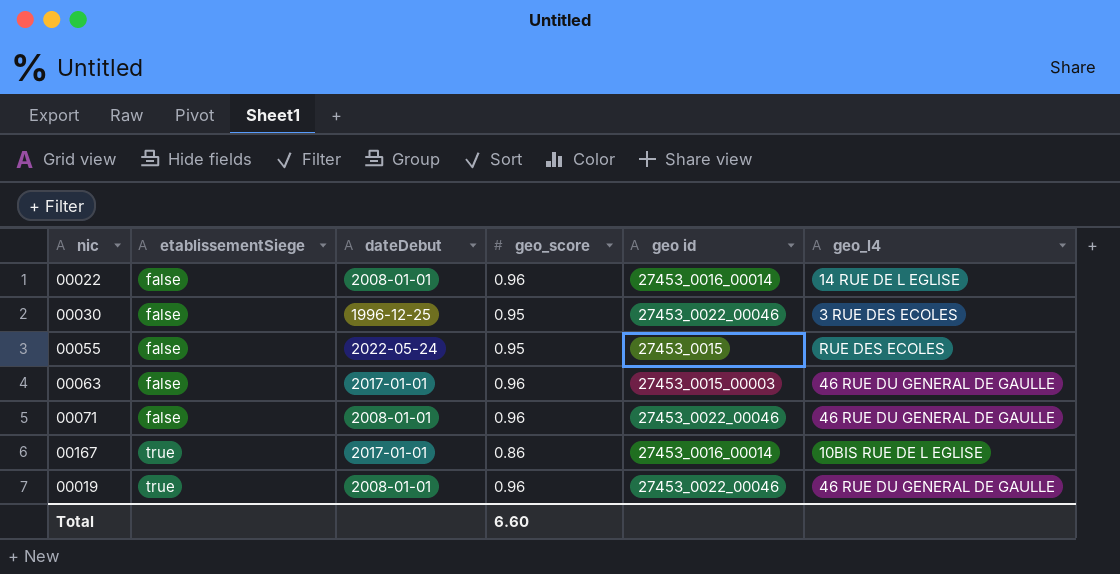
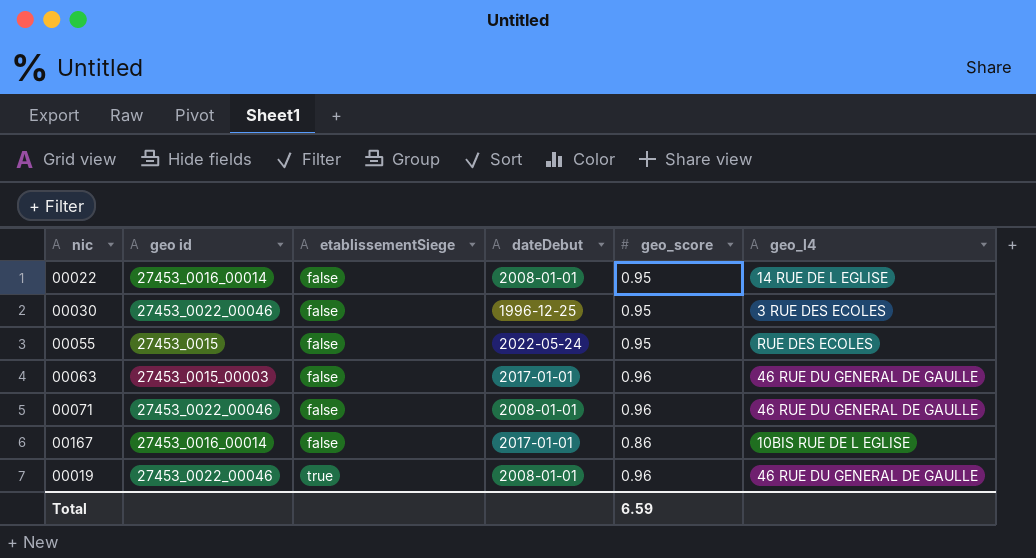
column geo id | position: 5 -> 2
00022 | geo_score: 0.96 -> 0.95
00167 | etablissementSiege: true -> false
Total | geo_score: 6.60 -> 6.59

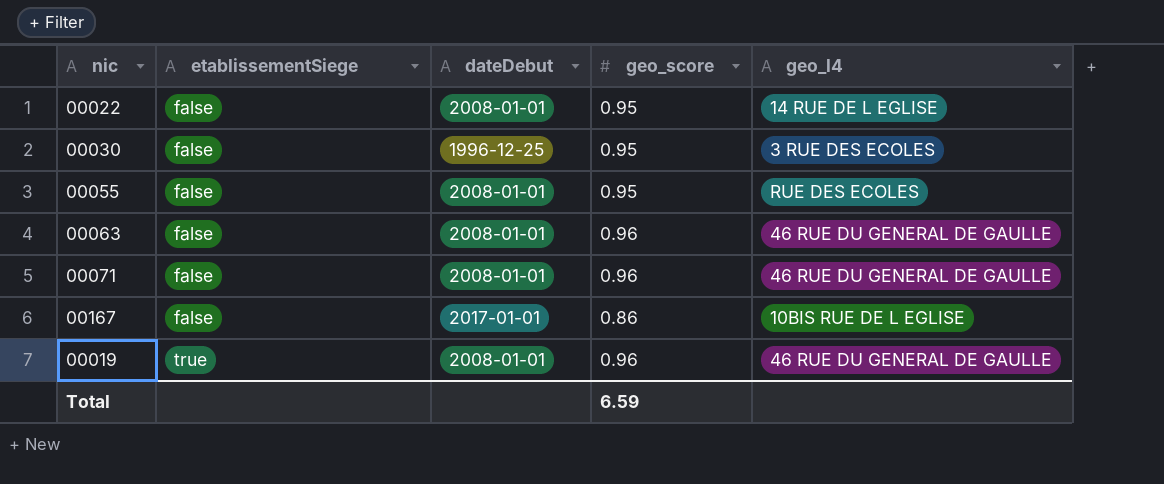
column geo id | position: 2 -> none
00055 | dateDebut: 2022-05-24 -> 2008-01-01
00063 | dateDebut: 2017-01-01 -> 2008-01-01

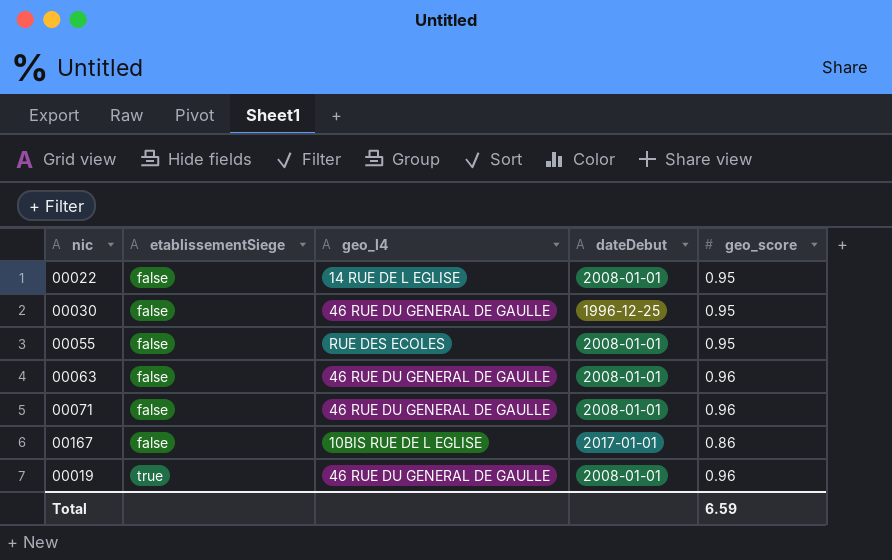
column geo_l4 | position: 5 -> 3
00030 | geo_l4: 3 RUE DES ECOLES -> 46 RUE DU GENERAL DE GAULLE

